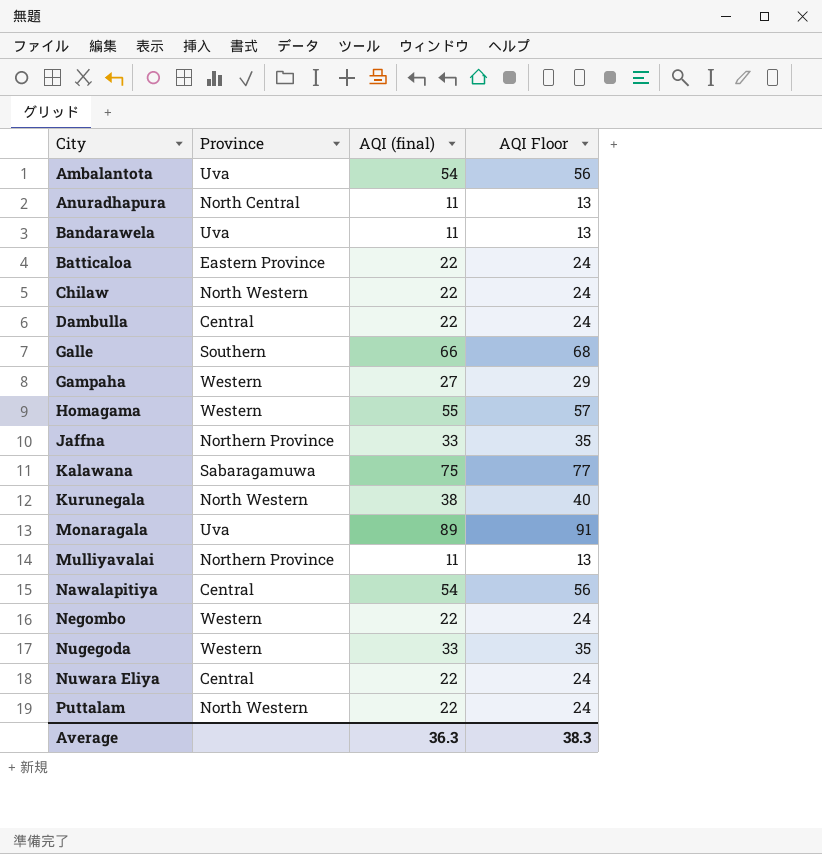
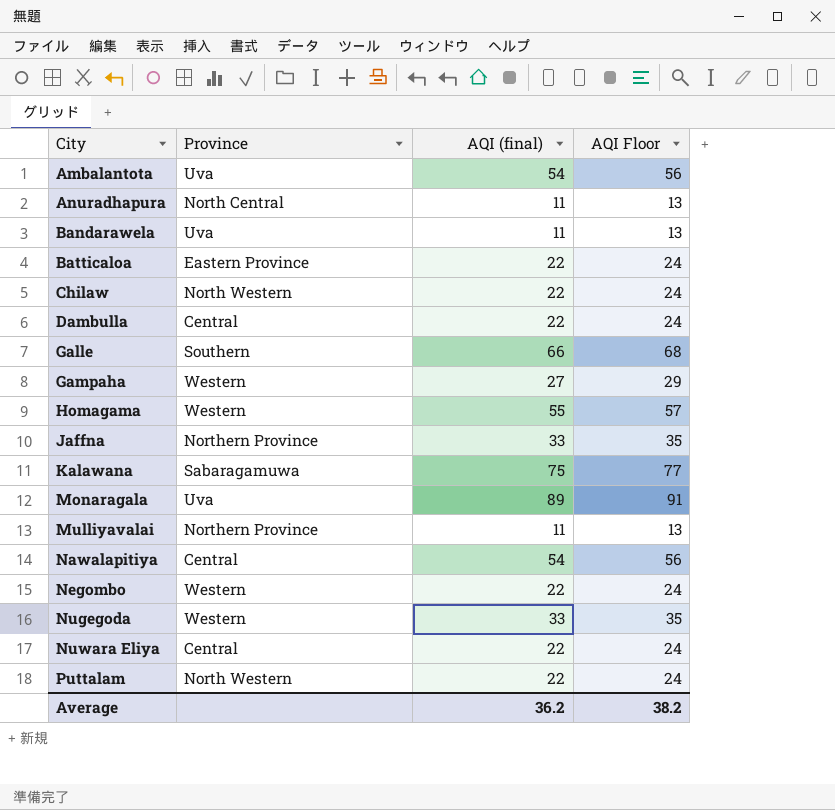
row Kurunegala: North Western | 38 | 40 -> none
Average | AQI (final): 36.3 -> 36.2
Average | AQI Floor: 38.3 -> 38.2

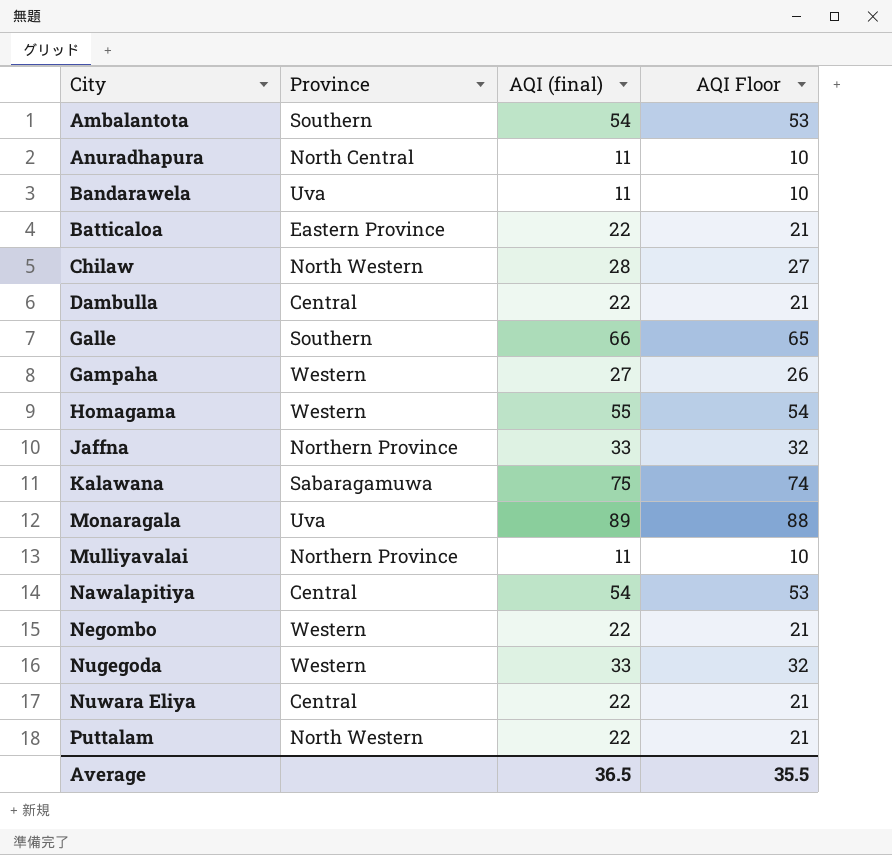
column AQI Floor | formula: [AQI (final)] + 2 -> [AQI (final)] - 1
Ambalantota | Province: Uva -> Southern
Chilaw | AQI (final): 22 -> 28
Average | AQI (final): 36.2 -> 36.5
Average | AQI Floor: 38.2 -> 35.5

